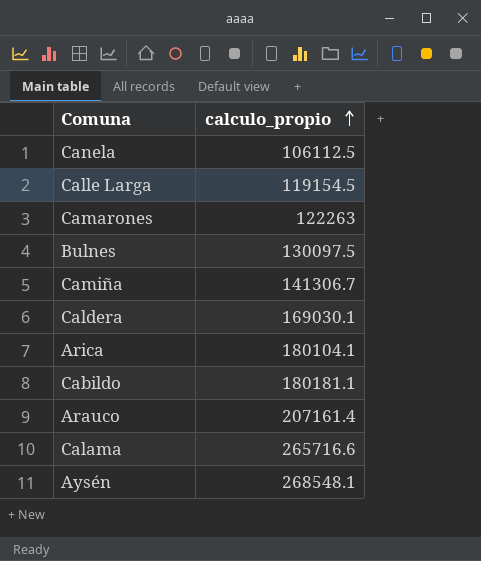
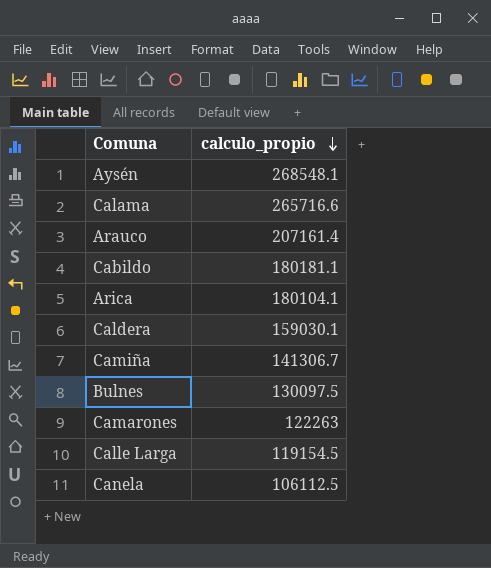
row order: calculo_propio ascending -> calculo_propio descending
Caldera | calculo_propio: 169030.1 -> 159030.1

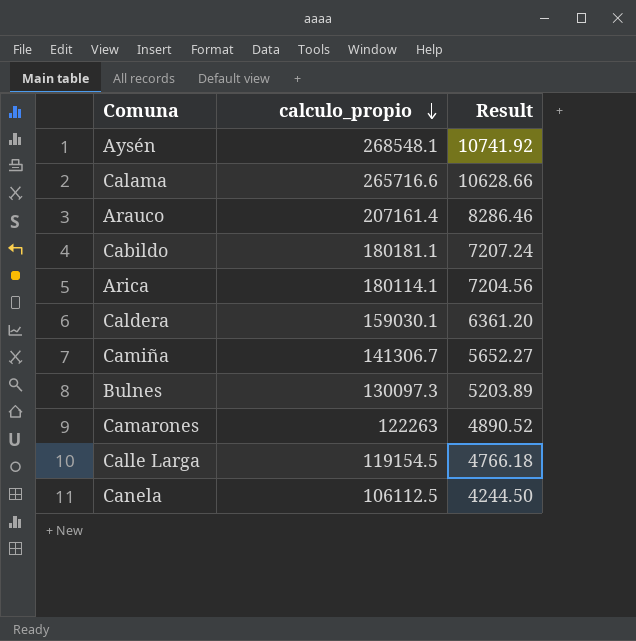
column Result | formula: none -> [calculo_propio] * 0.04
Arica | calculo_propio: 180104.1 -> 180114.1
Bulnes | calculo_propio: 130097.5 -> 130097.3

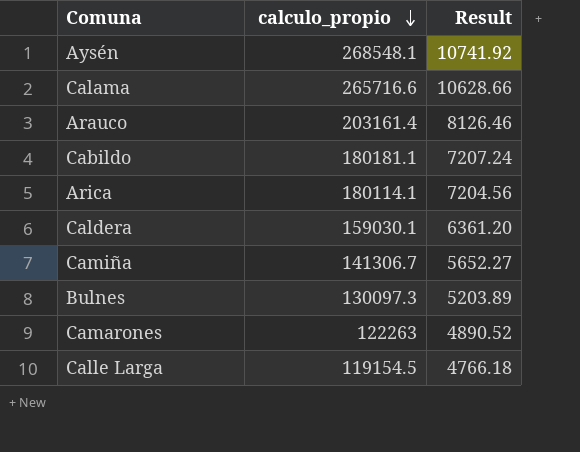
row Canela: 106112.5 | 4244.50 -> none
Arauco | calculo_propio: 207161.4 -> 203161.4
Arauco | Result: 8286.46 -> 8126.46

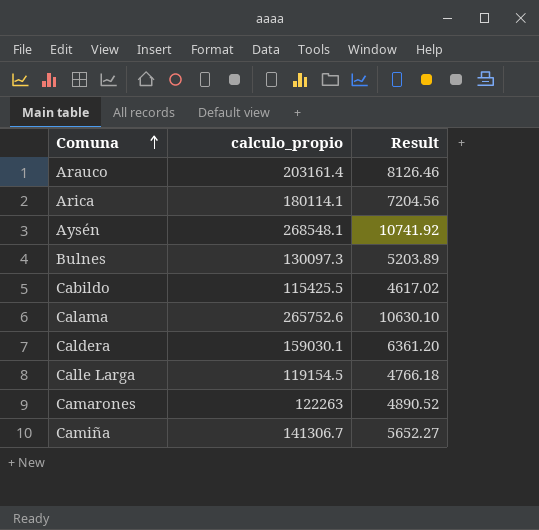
row order: calculo_propio descending -> Comuna ascending
Cabildo | calculo_propio: 180181.1 -> 115425.5
Cabildo | Result: 7207.24 -> 4617.02
Calama | calculo_propio: 265716.6 -> 265752.6
Calama | Result: 10628.66 -> 10630.10

